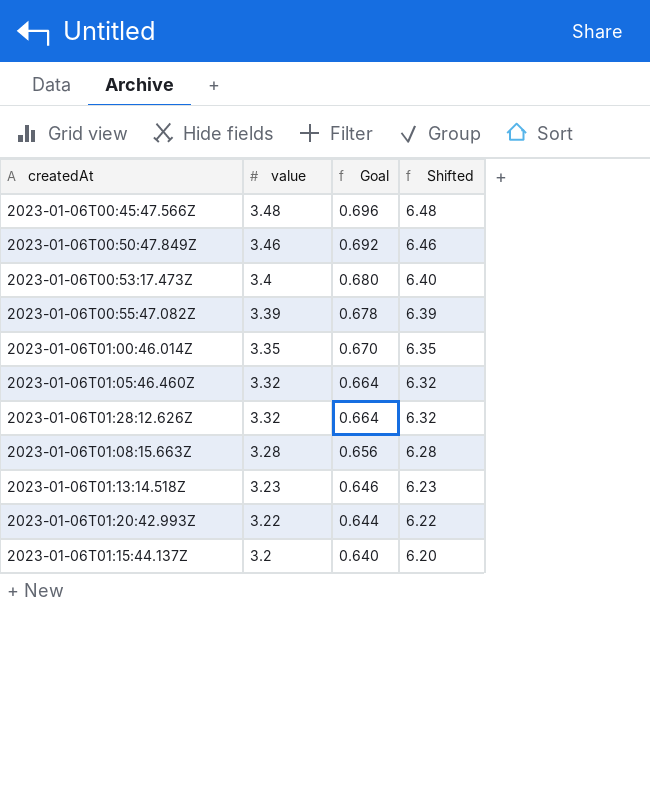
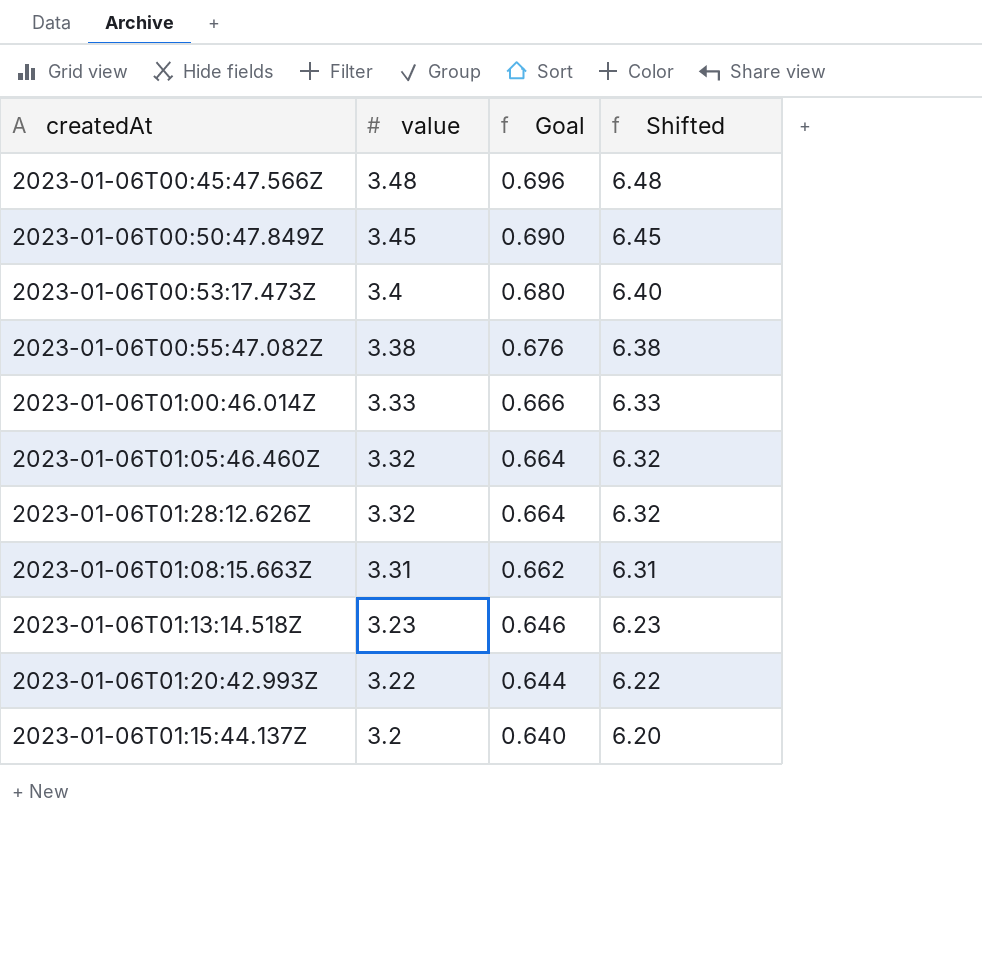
2023-01-06T00:50:47.849Z | value: 3.46 -> 3.45
2023-01-06T00:50:47.849Z | Goal: 0.692 -> 0.690
2023-01-06T00:50:47.849Z | Shifted: 6.46 -> 6.45
2023-01-06T00:55:47.082Z | value: 3.39 -> 3.38
2023-01-06T00:55:47.082Z | Goal: 0.678 -> 0.676
2023-01-06T00:55:47.082Z | Shifted: 6.39 -> 6.38
2023-01-06T01:00:46.014Z | value: 3.35 -> 3.33
2023-01-06T01:00:46.014Z | Goal: 0.670 -> 0.666
2023-01-06T01:00:46.014Z | Shifted: 6.35 -> 6.33
2023-01-06T01:08:15.663Z | value: 3.28 -> 3.31
2023-01-06T01:08:15.663Z | Goal: 0.656 -> 0.662
2023-01-06T01:08:15.663Z | Shifted: 6.28 -> 6.31

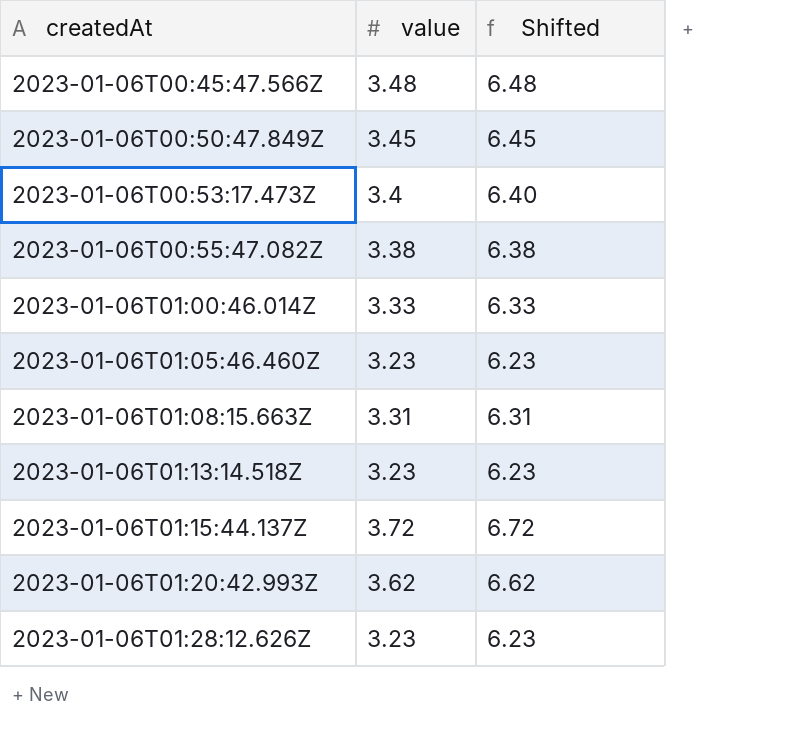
row order: value descending -> createdAt ascending
column Goal | formula: [value] * 0.2 -> none
2023-01-06T01:05:46.460Z | value: 3.32 -> 3.23
2023-01-06T01:05:46.460Z | Shifted: 6.32 -> 6.23
2023-01-06T01:15:44.137Z | value: 3.2 -> 3.72
2023-01-06T01:15:44.137Z | Shifted: 6.20 -> 6.72
2023-01-06T01:20:42.993Z | value: 3.22 -> 3.62
2023-01-06T01:20:42.993Z | Shifted: 6.22 -> 6.62
2023-01-06T01:28:12.626Z | value: 3.32 -> 3.23
2023-01-06T01:28:12.626Z | Shifted: 6.32 -> 6.23

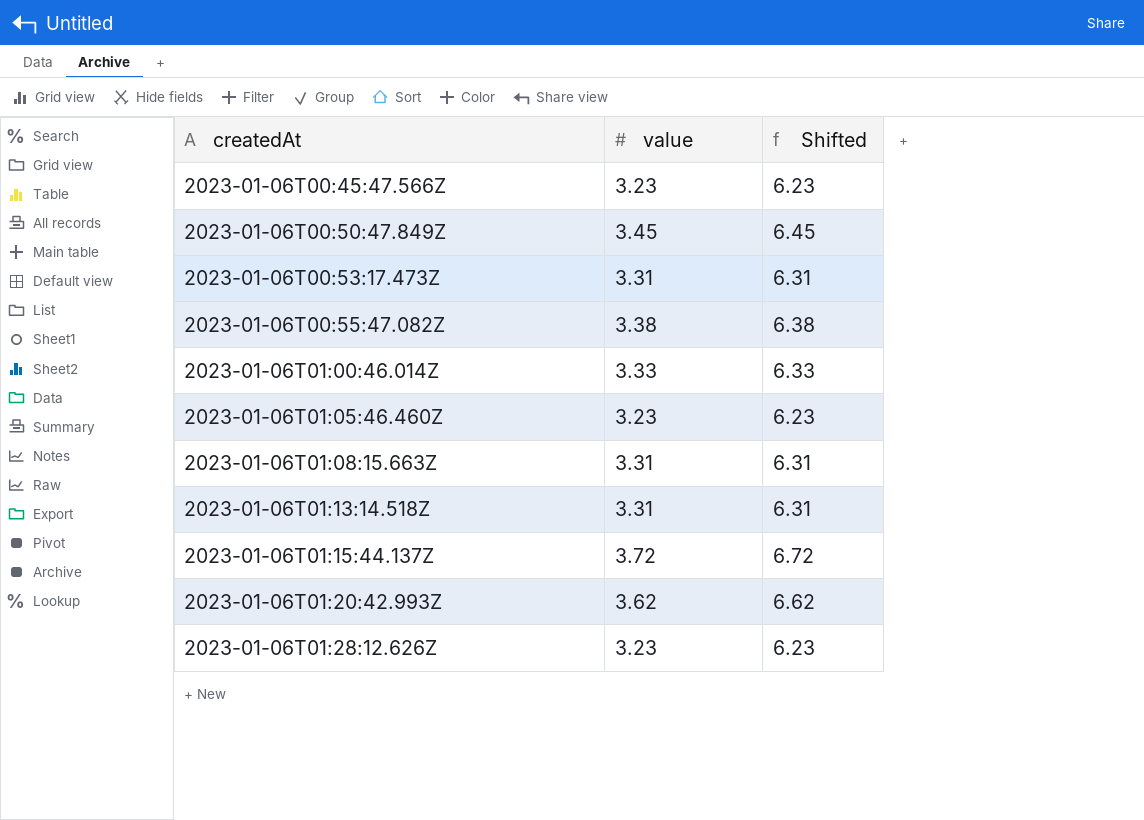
2023-01-06T00:45:47.566Z | value: 3.48 -> 3.23
2023-01-06T00:45:47.566Z | Shifted: 6.48 -> 6.23
2023-01-06T00:53:17.473Z | value: 3.4 -> 3.31
2023-01-06T00:53:17.473Z | Shifted: 6.40 -> 6.31
2023-01-06T01:13:14.518Z | value: 3.23 -> 3.31
2023-01-06T01:13:14.518Z | Shifted: 6.23 -> 6.31

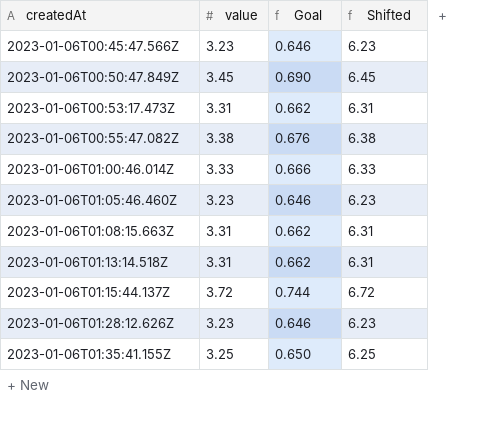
column Goal | formula: none -> [value] * 0.2
row 2023-01-06T01:20:42.993Z: 3.62 | 6.62 -> none
row 2023-01-06T01:35:41.155Z: none -> 3.25 | 0.650 | 6.25

